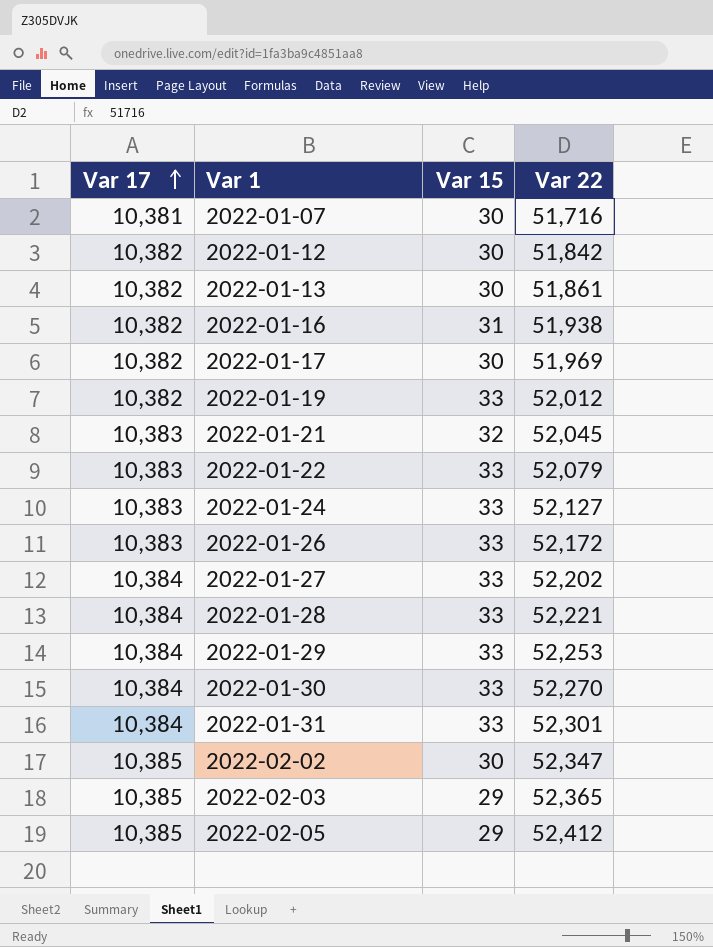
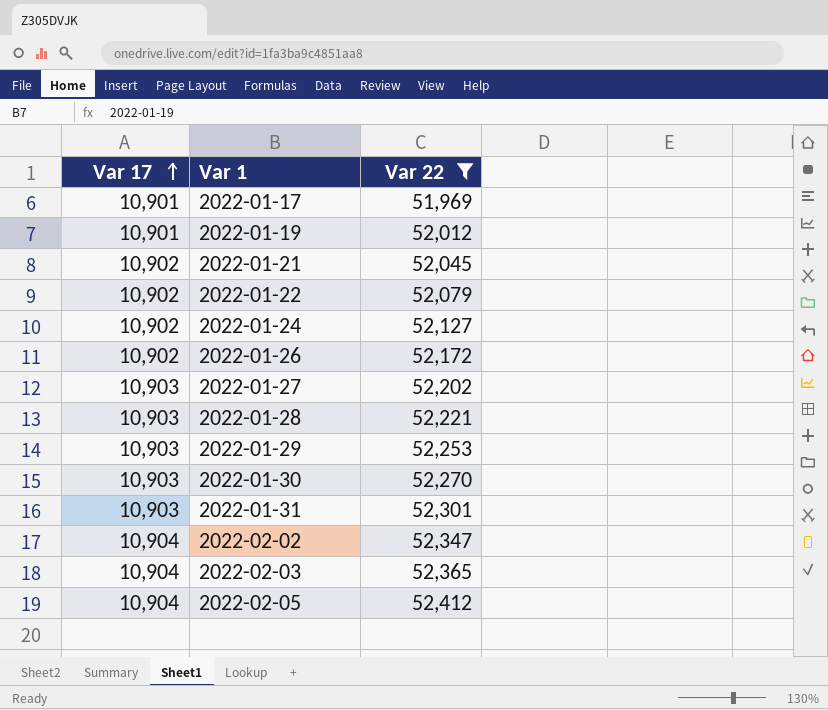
filter: none -> Var 22 >= 51,969
column Var 15 | position: 3 -> none
2022-01-17 | Var 17: 10,382 -> 10,901
2022-01-19 | Var 17: 10,382 -> 10,901
2022-01-21 | Var 17: 10,383 -> 10,902
2022-01-22 | Var 17: 10,383 -> 10,902
2022-01-24 | Var 17: 10,383 -> 10,902
2022-01-26 | Var 17: 10,383 -> 10,902
2022-01-27 | Var 17: 10,384 -> 10,903
2022-01-28 | Var 17: 10,384 -> 10,903
2022-01-29 | Var 17: 10,384 -> 10,903
2022-01-30 | Var 17: 10,384 -> 10,903
2022-01-31 | Var 17: 10,384 -> 10,903
2022-02-02 | Var 17: 10,385 -> 10,904
2022-02-03 | Var 17: 10,385 -> 10,904
2022-02-05 | Var 17: 10,385 -> 10,904

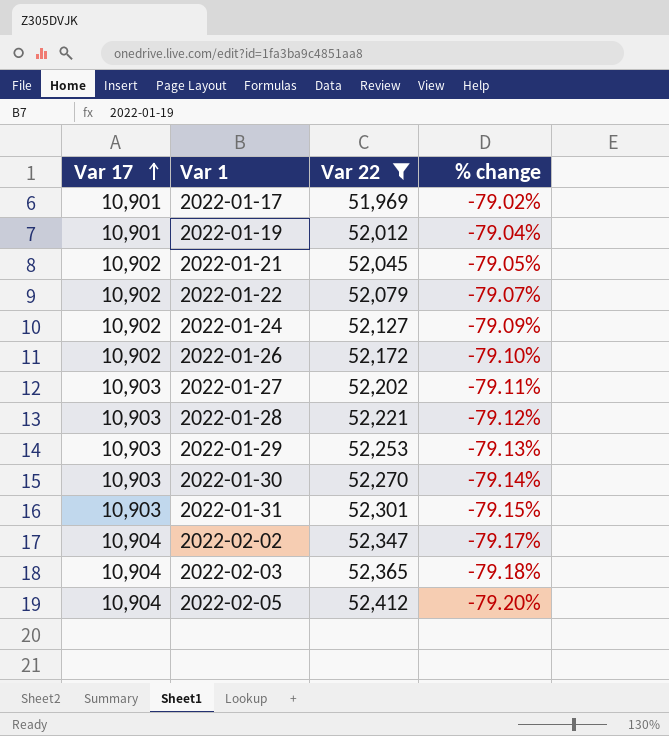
column % change | formula: none -> ([Var 17] - [Var 22]) / [Var 22]

